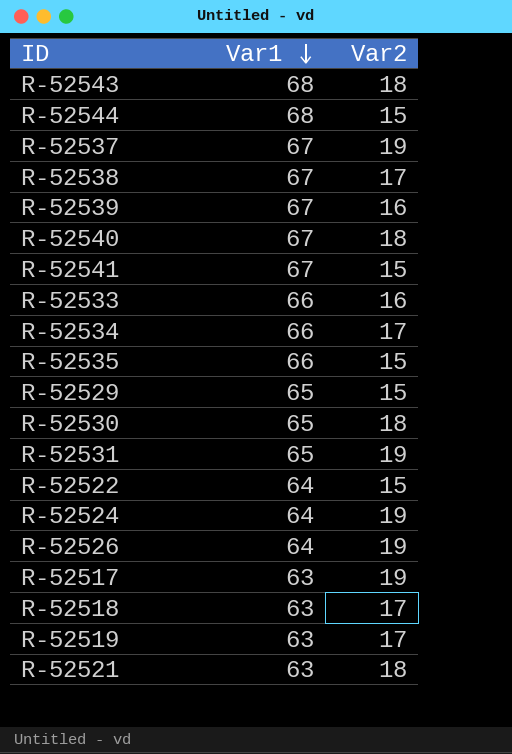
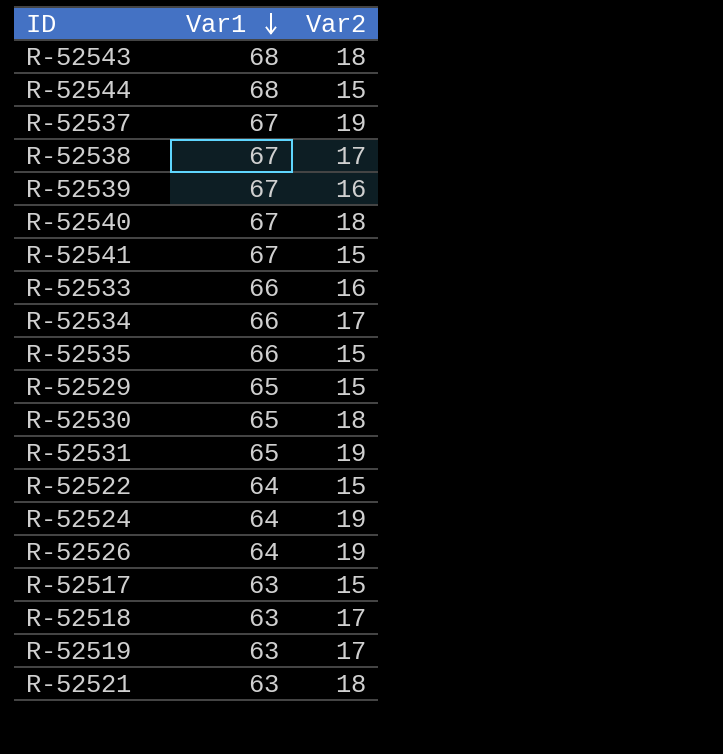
R-52517 | Var2: 19 -> 15

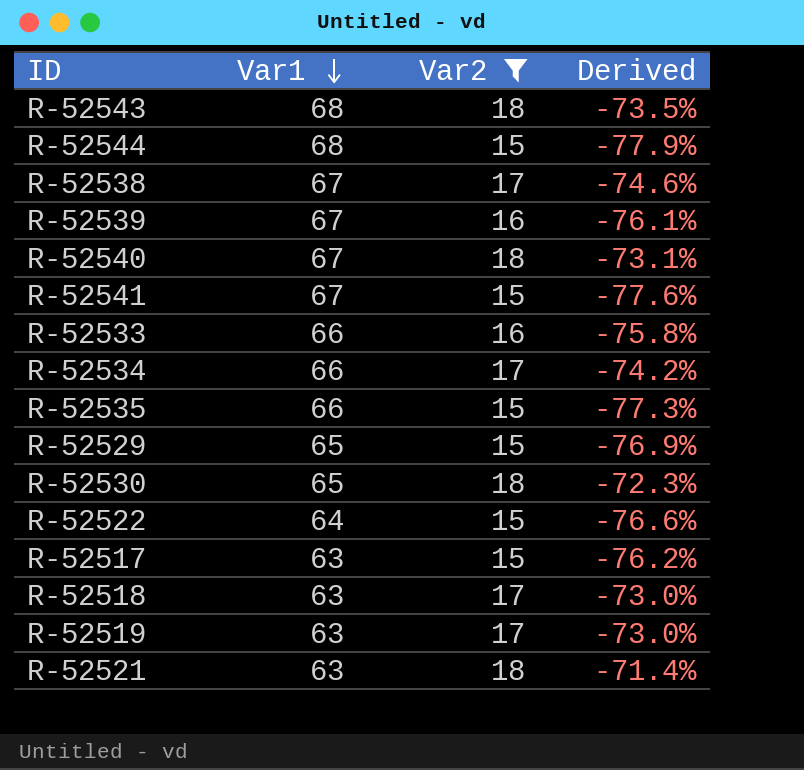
filter: none -> Var2 != 19
column Derived | formula: none -> ([Var2] - [Var1]) / [Var1]

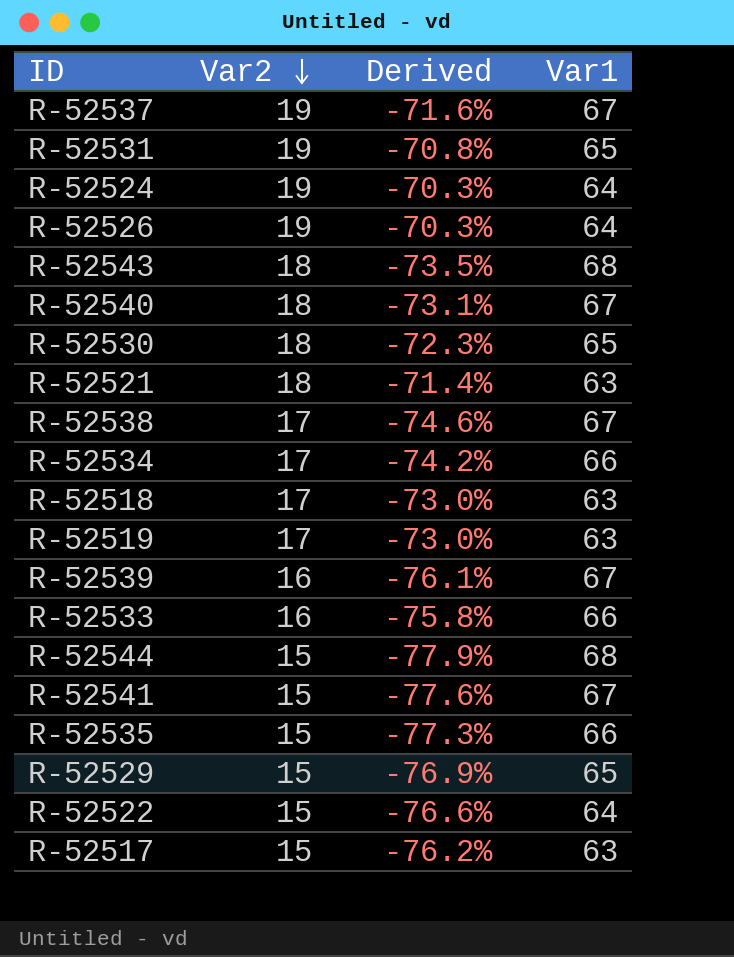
filter: Var2 != 19 -> none
row order: Var1 descending -> Var2 descending
column Var1 | position: 2 -> 4

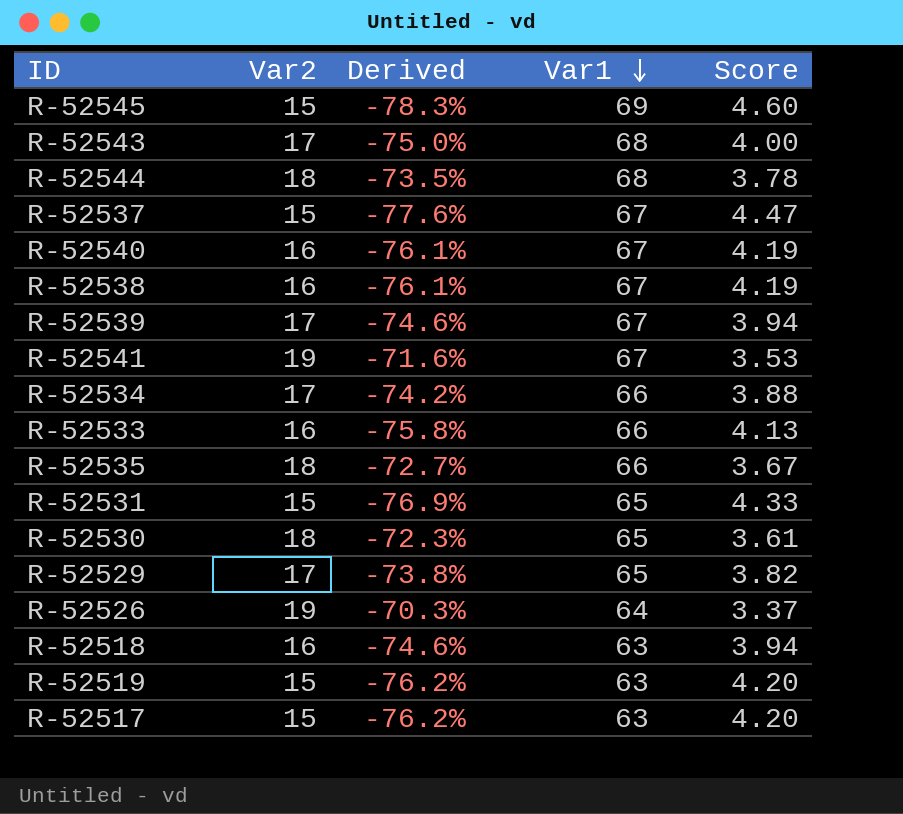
row order: Var2 descending -> Var1 descending
column Score | formula: none -> [Var1] / [Var2]
row R-52524: 19 | -70.3% | 64 -> none
row R-52521: 18 | -71.4% | 63 -> none
row R-52522: 15 | -76.6% | 64 -> none
row R-52545: none -> 15 | -78.3% | 69 | 4.60
R-52543 | Var2: 18 -> 17
R-52543 | Derived: -73.5% -> -75.0%
R-52544 | Var2: 15 -> 18
R-52544 | Derived: -77.9% -> -73.5%
R-52537 | Var2: 19 -> 15
R-52537 | Derived: -71.6% -> -77.6%
R-52540 | Var2: 18 -> 16
R-52540 | Derived: -73.1% -> -76.1%
R-52538 | Var2: 17 -> 16
R-52538 | Derived: -74.6% -> -76.1%
R-52539 | Var2: 16 -> 17
R-52539 | Derived: -76.1% -> -74.6%
R-52541 | Var2: 15 -> 19
R-52541 | Derived: -77.6% -> -71.6%
R-52535 | Var2: 15 -> 18
R-52535 | Derived: -77.3% -> -72.7%
R-52531 | Var2: 19 -> 15
R-52531 | Derived: -70.8% -> -76.9%
R-52529 | Var2: 15 -> 17
R-52529 | Derived: -76.9% -> -73.8%
R-52518 | Var2: 17 -> 16
R-52518 | Derived: -73.0% -> -74.6%
R-52519 | Var2: 17 -> 15
R-52519 | Derived: -73.0% -> -76.2%

